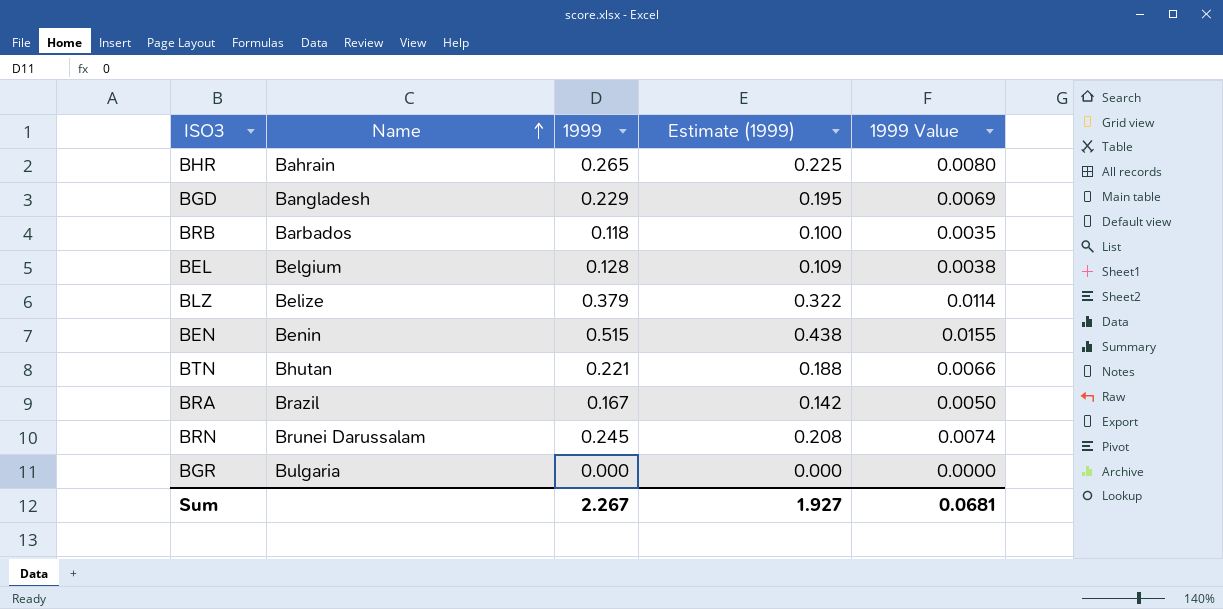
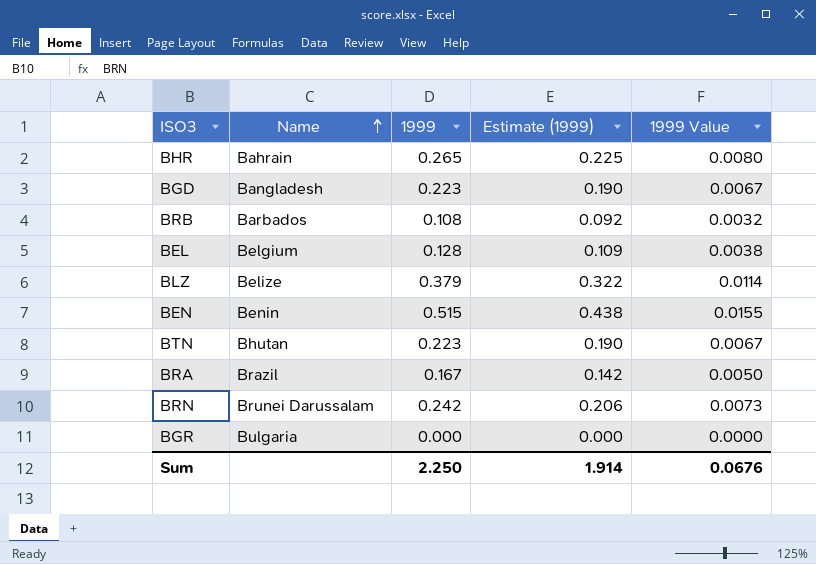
BGD | 1999: 0.229 -> 0.223
BGD | Estimate (1999): 0.195 -> 0.190
BGD | 1999 Value: 0.0069 -> 0.0067
BRB | 1999: 0.118 -> 0.108
BRB | Estimate (1999): 0.100 -> 0.092
BRB | 1999 Value: 0.0035 -> 0.0032
BTN | 1999: 0.221 -> 0.223
BTN | Estimate (1999): 0.188 -> 0.190
BTN | 1999 Value: 0.0066 -> 0.0067
BRN | 1999: 0.245 -> 0.242
BRN | Estimate (1999): 0.208 -> 0.206
BRN | 1999 Value: 0.0074 -> 0.0073
Sum | 1999: 2.267 -> 2.250
Sum | Estimate (1999): 1.927 -> 1.914
Sum | 1999 Value: 0.0681 -> 0.0676

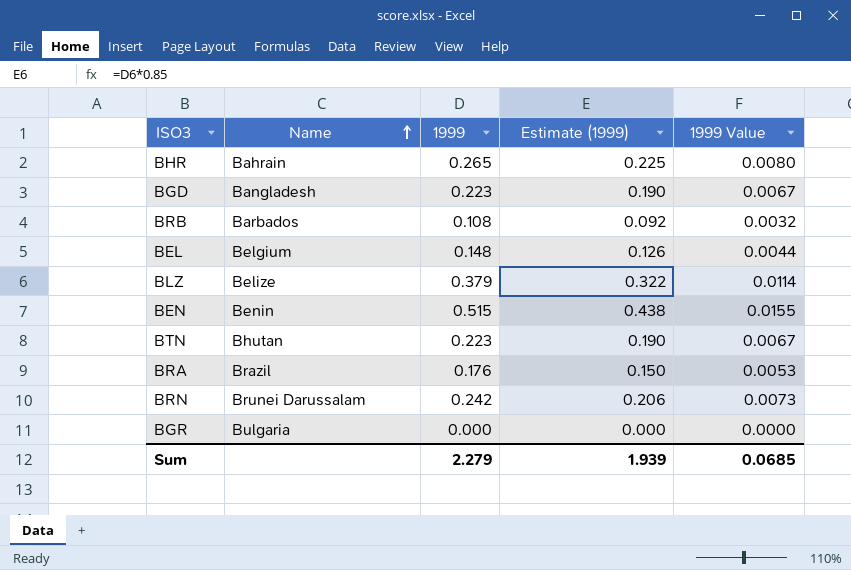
BEL | 1999: 0.128 -> 0.148
BEL | Estimate (1999): 0.109 -> 0.126
BEL | 1999 Value: 0.0038 -> 0.0044
BRA | 1999: 0.167 -> 0.176
BRA | Estimate (1999): 0.142 -> 0.150
BRA | 1999 Value: 0.0050 -> 0.0053
Sum | 1999: 2.250 -> 2.279
Sum | Estimate (1999): 1.914 -> 1.939
Sum | 1999 Value: 0.0676 -> 0.0685

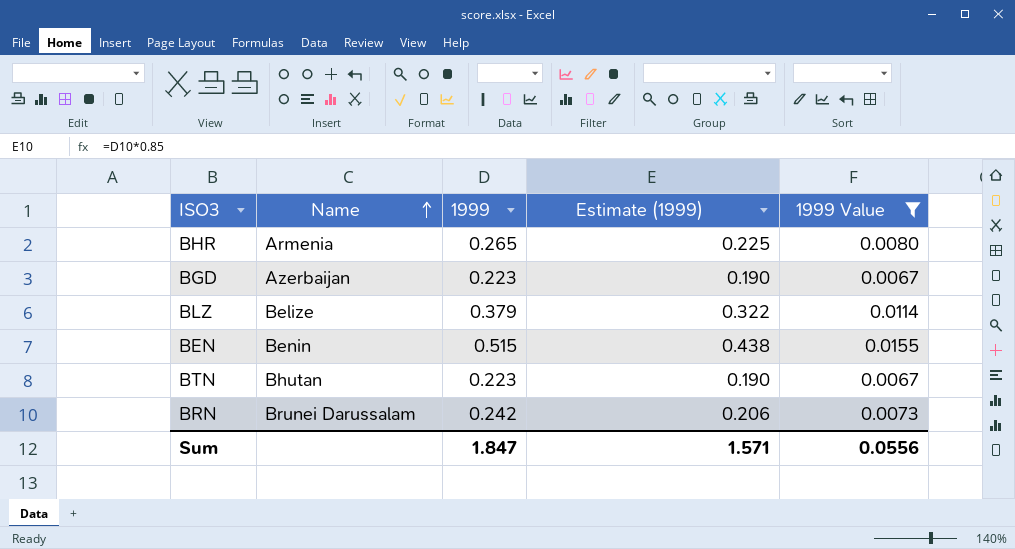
filter: none -> 1999 Value >= 0.0067
BHR | Name: Bahrain -> Armenia
BGD | Name: Bangladesh -> Azerbaijan
Sum | 1999: 2.279 -> 1.847
Sum | Estimate (1999): 1.939 -> 1.571
Sum | 1999 Value: 0.0685 -> 0.0556

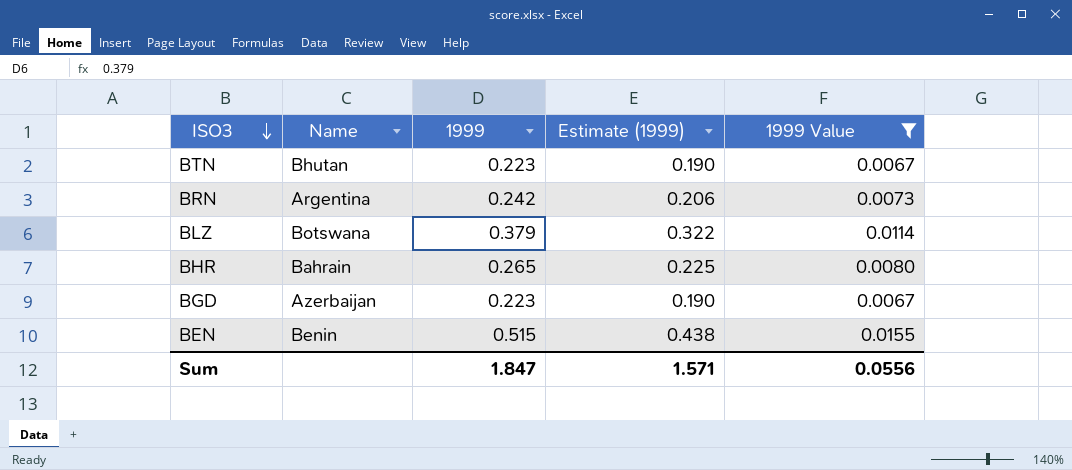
row order: Name ascending -> ISO3 descending
BRN | Name: Brunei Darussalam -> Argentina
BLZ | Name: Belize -> Botswana
BHR | Name: Armenia -> Bahrain

